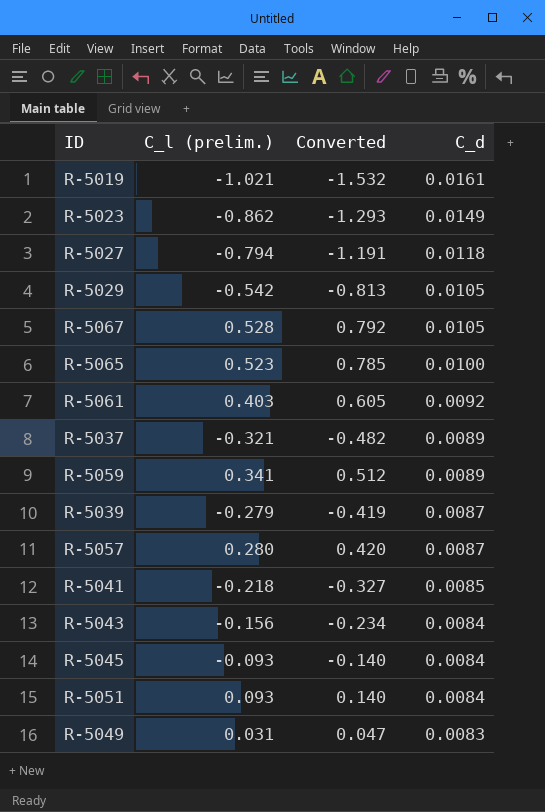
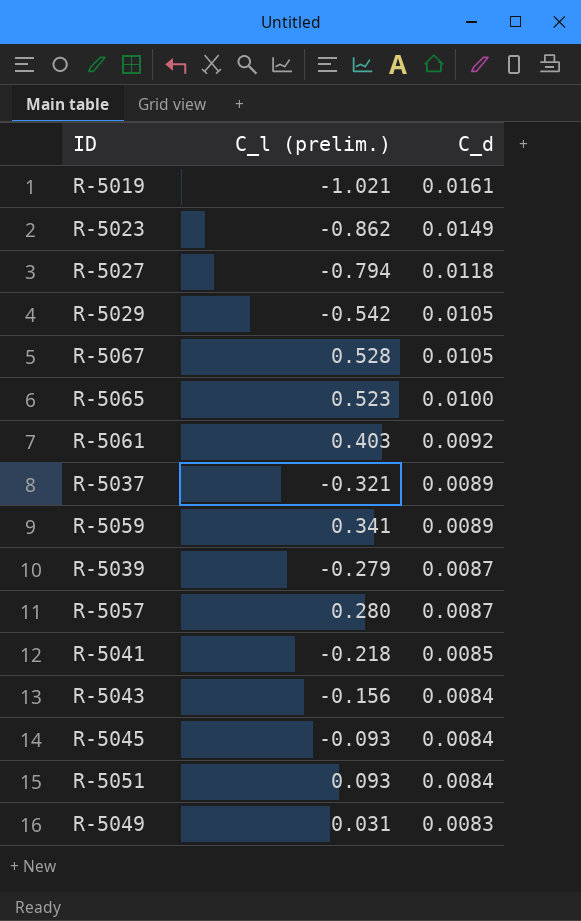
column Converted | formula: [C_l (prelim.)] * 1.5 -> none

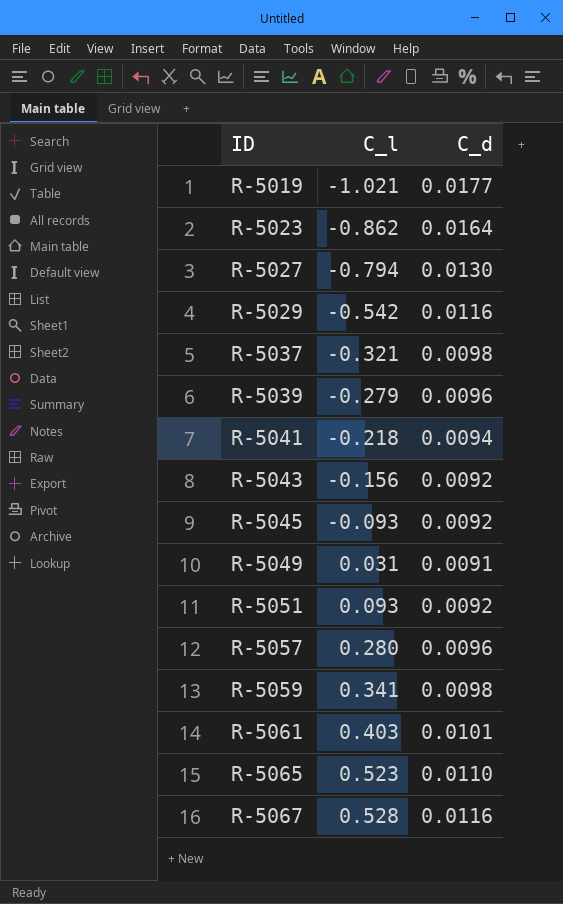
row order: C_d descending -> ID ascending
column name: C_l (prelim.) -> C_l
R-5019 | C_d: 0.0161 -> 0.0177
R-5023 | C_d: 0.0149 -> 0.0164
R-5027 | C_d: 0.0118 -> 0.0130
R-5029 | C_d: 0.0105 -> 0.0116
R-5037 | C_d: 0.0089 -> 0.0098
R-5039 | C_d: 0.0087 -> 0.0096
R-5041 | C_d: 0.0085 -> 0.0094
R-5043 | C_d: 0.0084 -> 0.0092
R-5045 | C_d: 0.0084 -> 0.0092
R-5049 | C_d: 0.0083 -> 0.0091
R-5051 | C_d: 0.0084 -> 0.0092
R-5057 | C_d: 0.0087 -> 0.0096
R-5059 | C_d: 0.0089 -> 0.0098
R-5061 | C_d: 0.0092 -> 0.0101
R-5065 | C_d: 0.0100 -> 0.0110
R-5067 | C_d: 0.0105 -> 0.0116

